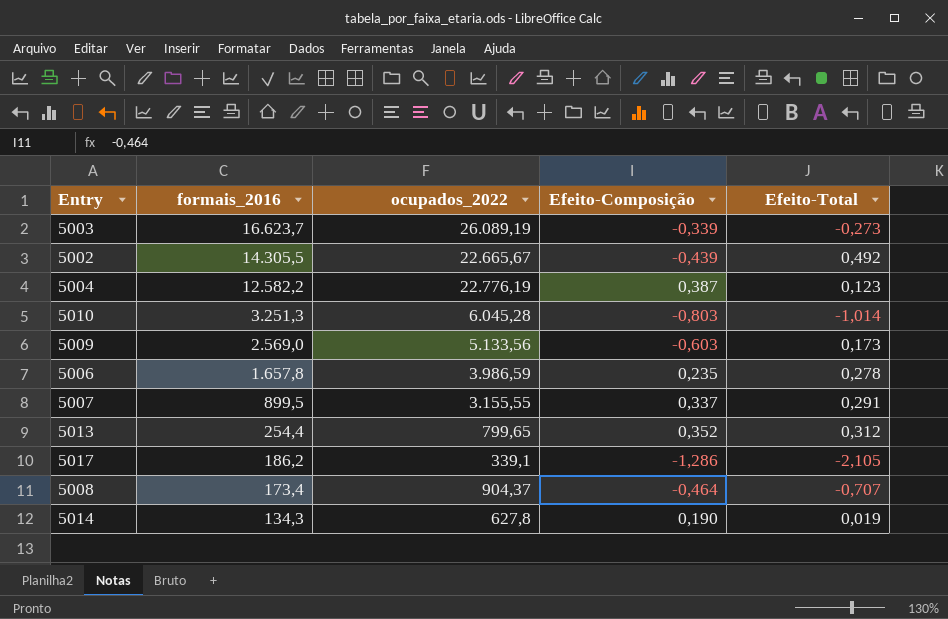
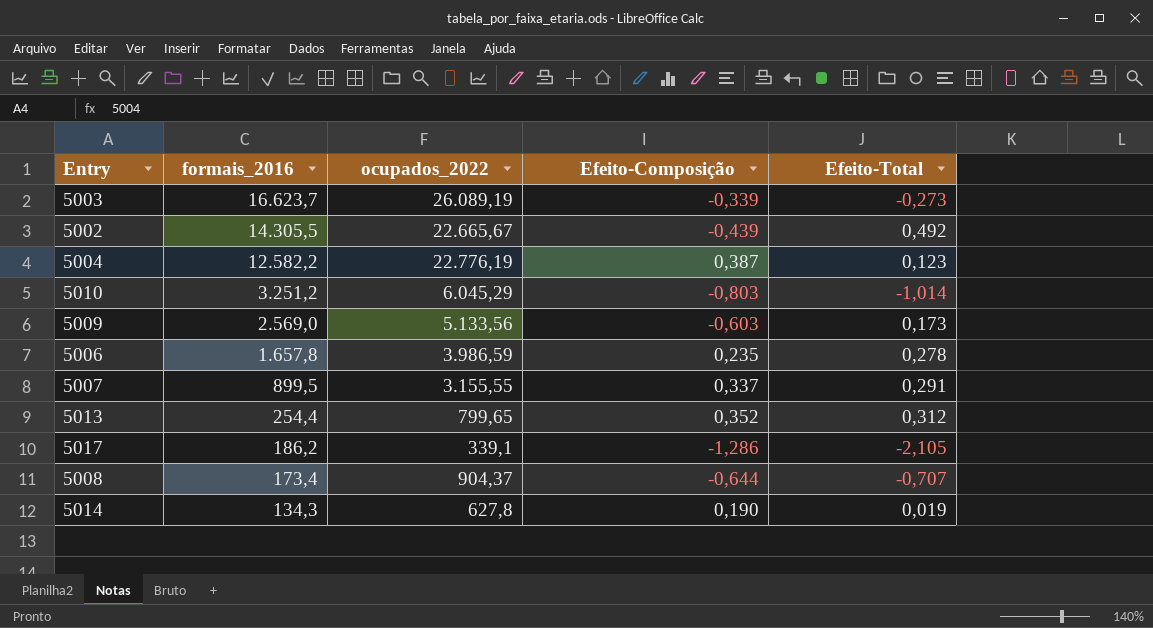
5010 | formais_2016: 3.251,3 -> 3.251,2
5010 | ocupados_2022: 6.045,28 -> 6.045,29
5008 | Efeito-Composição: -0,464 -> -0,644

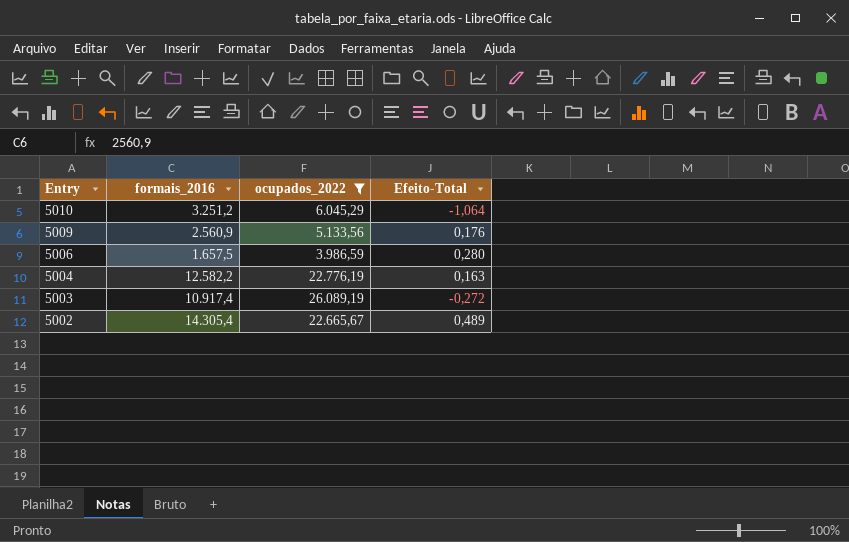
filter: none -> ocupados_2022 >= 3.986,59
row order: formais_2016 descending -> Entry descending
column Efeito-Composição | position: 4 -> none
5010 | Efeito-Total: -1,014 -> -1,064
5009 | formais_2016: 2.569,0 -> 2.560,9
5009 | Efeito-Total: 0,173 -> 0,176
5006 | formais_2016: 1.657,8 -> 1.657,5
5006 | Efeito-Total: 0,278 -> 0,280
5004 | Efeito-Total: 0,123 -> 0,163
5003 | formais_2016: 16.623,7 -> 10.917,4
5003 | Efeito-Total: -0,273 -> -0,272
5002 | formais_2016: 14.305,5 -> 14.305,4
5002 | Efeito-Total: 0,492 -> 0,489

